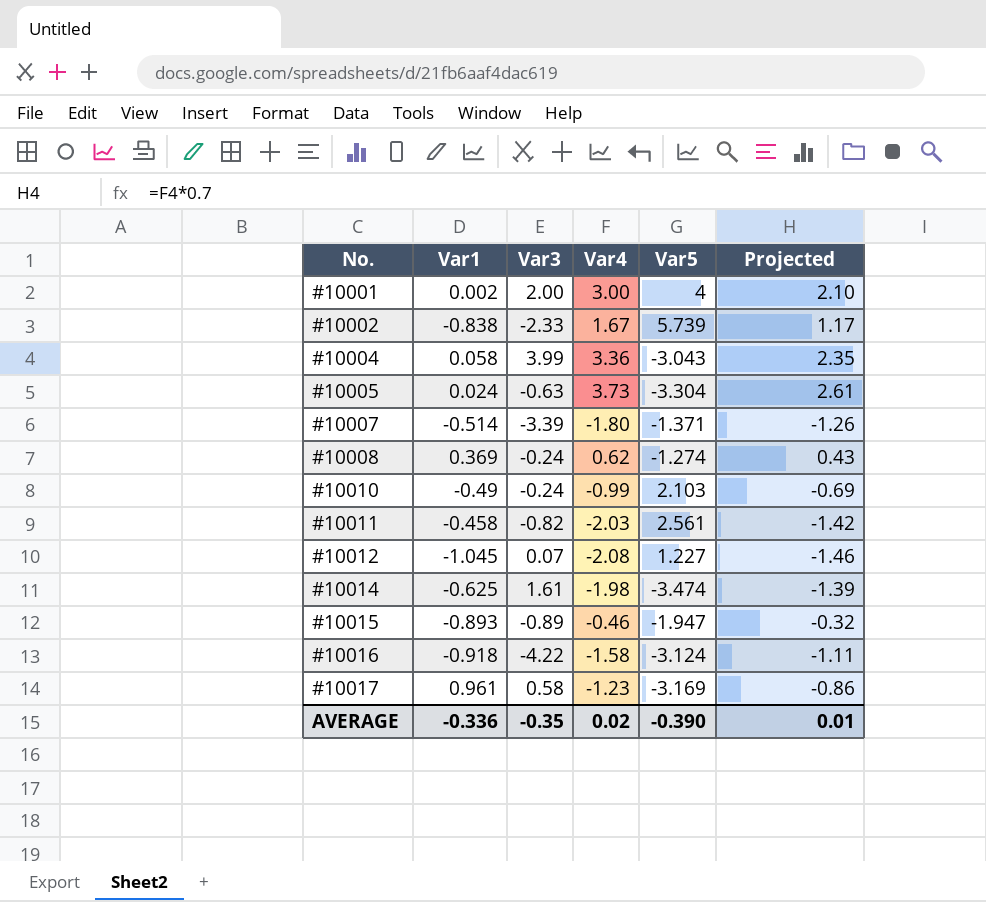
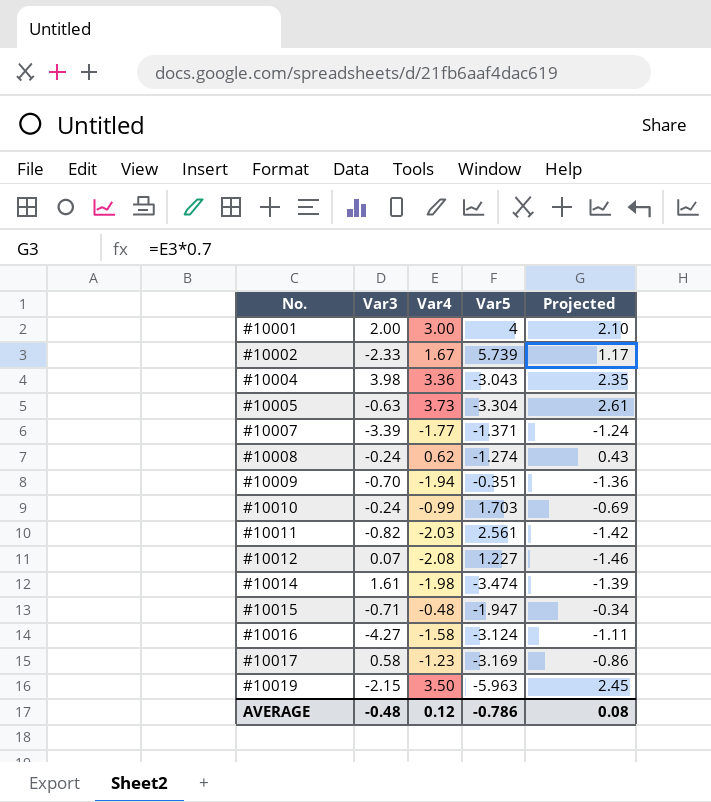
column Var1 | position: 2 -> none
#10004 | Var3: 3.99 -> 3.98
#10007 | Var4: -1.80 -> -1.77
#10007 | Projected: -1.26 -> -1.24
row #10009: none -> -0.70 | -1.94 | -0.351 | -1.36
#10010 | Var5: 2.103 -> 1.703
#10015 | Var3: -0.89 -> -0.71
#10015 | Var4: -0.46 -> -0.48
#10015 | Projected: -0.32 -> -0.34
#10016 | Var3: -4.22 -> -4.27
row #10019: none -> -2.15 | 3.50 | -5.963 | 2.45
AVERAGE | Var3: -0.35 -> -0.48
AVERAGE | Var4: 0.02 -> 0.12
AVERAGE | Var5: -0.390 -> -0.786
AVERAGE | Projected: 0.01 -> 0.08

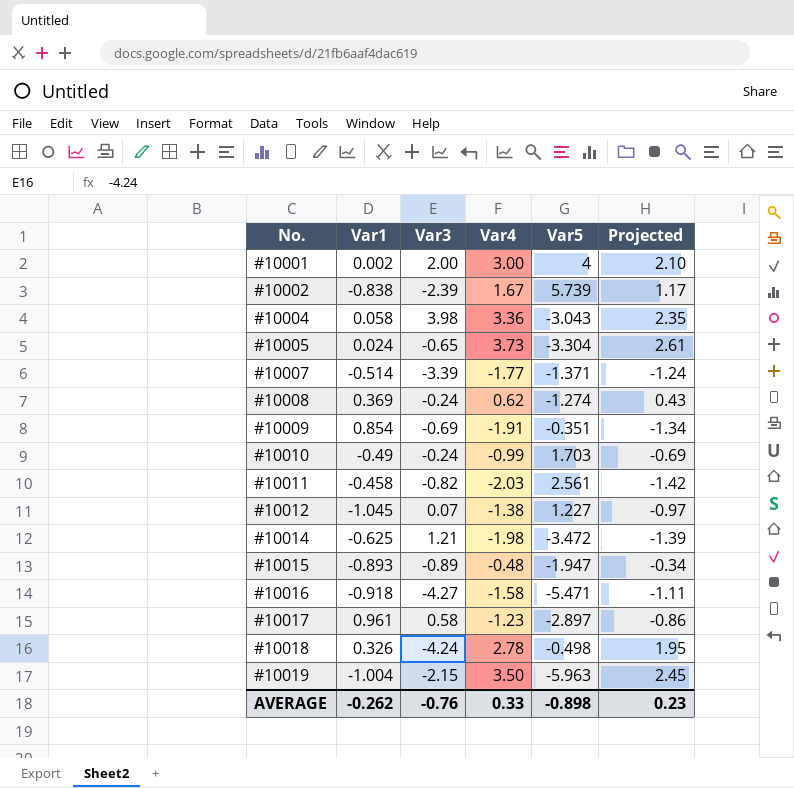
column Var1 | position: none -> 2
#10002 | Var3: -2.33 -> -2.39
#10005 | Var3: -0.63 -> -0.65
#10009 | Var3: -0.70 -> -0.69
#10009 | Var4: -1.94 -> -1.91
#10009 | Projected: -1.36 -> -1.34
#10012 | Var4: -2.08 -> -1.38
#10012 | Projected: -1.46 -> -0.97
#10014 | Var3: 1.61 -> 1.21
#10014 | Var5: -3.474 -> -3.472
#10015 | Var3: -0.71 -> -0.89
#10016 | Var5: -3.124 -> -5.471
#10017 | Var5: -3.169 -> -2.897
row #10018: none -> 0.326 | -4.24 | 2.78 | -0.498 | 1.95
AVERAGE | Var3: -0.48 -> -0.76
AVERAGE | Var4: 0.12 -> 0.33
AVERAGE | Var5: -0.786 -> -0.898
AVERAGE | Projected: 0.08 -> 0.23

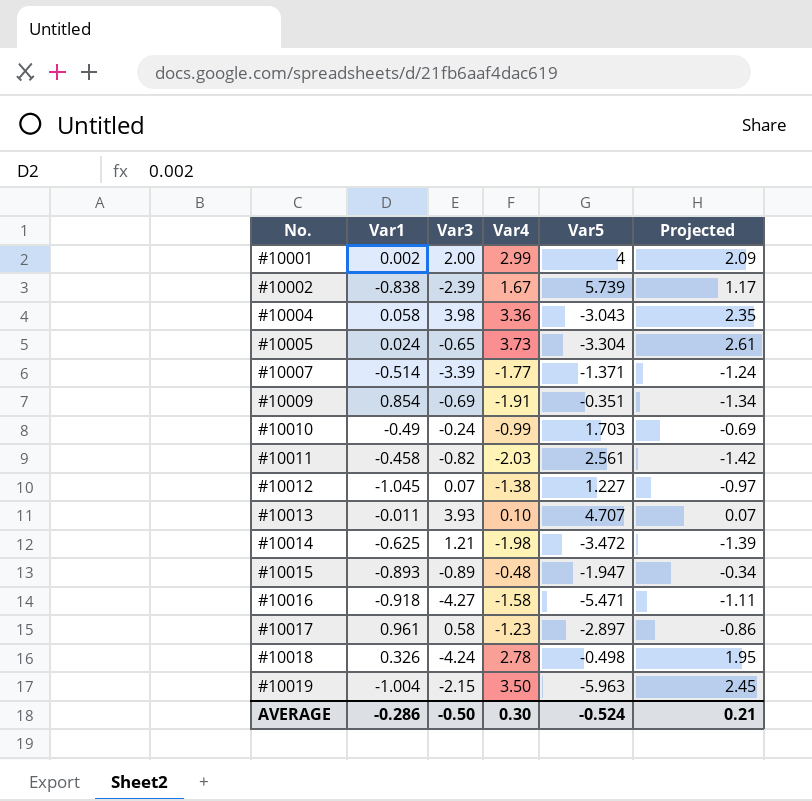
row #10008: 0.369 | -0.24 | 0.62 | -1.274 | 0.43 -> none
#10001 | Var4: 3.00 -> 2.99
#10001 | Projected: 2.10 -> 2.09
row #10013: none -> -0.011 | 3.93 | 0.10 | 4.707 | 0.07
AVERAGE | Var1: -0.262 -> -0.286
AVERAGE | Var3: -0.76 -> -0.50
AVERAGE | Var4: 0.33 -> 0.30
AVERAGE | Var5: -0.898 -> -0.524
AVERAGE | Projected: 0.23 -> 0.21

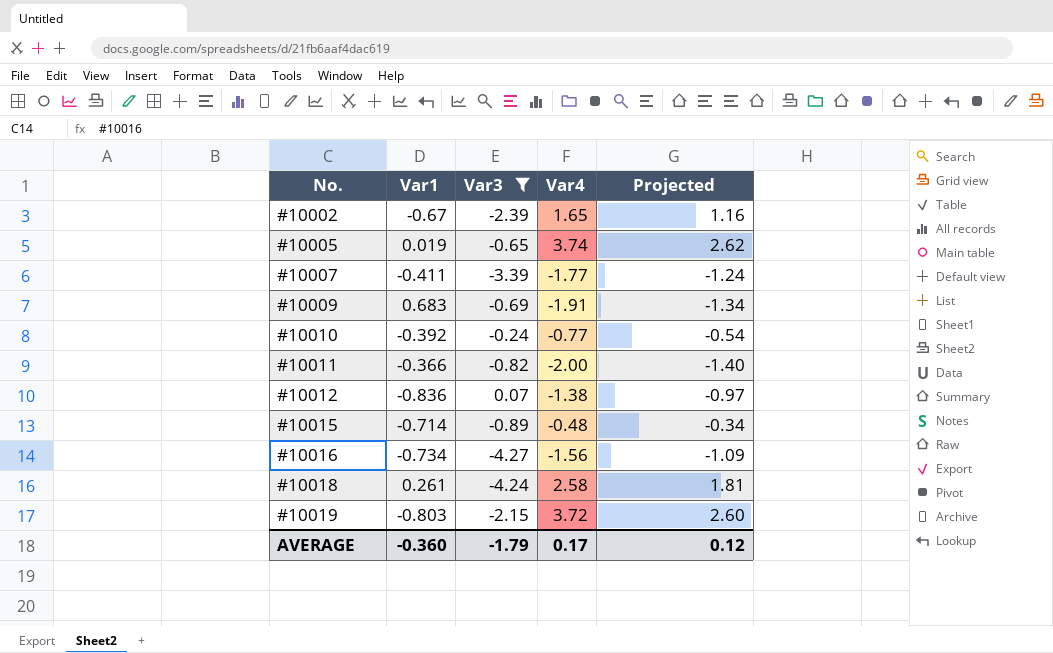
filter: none -> Var3 <= 0.07
column Var5 | position: 5 -> none
#10002 | Var1: -0.838 -> -0.67
#10002 | Var4: 1.67 -> 1.65
#10002 | Projected: 1.17 -> 1.16
#10005 | Var1: 0.024 -> 0.019
#10005 | Var4: 3.73 -> 3.74
#10005 | Projected: 2.61 -> 2.62
#10007 | Var1: -0.514 -> -0.411
#10009 | Var1: 0.854 -> 0.683
#10010 | Var1: -0.49 -> -0.392
#10010 | Var4: -0.99 -> -0.77
#10010 | Projected: -0.69 -> -0.54
#10011 | Var1: -0.458 -> -0.366
#10011 | Var4: -2.03 -> -2.00
#10011 | Projected: -1.42 -> -1.40
#10012 | Var1: -1.045 -> -0.836
#10015 | Var1: -0.893 -> -0.714
#10016 | Var1: -0.918 -> -0.734
#10016 | Var4: -1.58 -> -1.56
#10016 | Projected: -1.11 -> -1.09
#10018 | Var1: 0.326 -> 0.261
#10018 | Var4: 2.78 -> 2.58
#10018 | Projected: 1.95 -> 1.81
#10019 | Var1: -1.004 -> -0.803
#10019 | Var4: 3.50 -> 3.72
#10019 | Projected: 2.45 -> 2.60
AVERAGE | Var1: -0.286 -> -0.360
AVERAGE | Var3: -0.50 -> -1.79
AVERAGE | Var4: 0.30 -> 0.17
AVERAGE | Projected: 0.21 -> 0.12

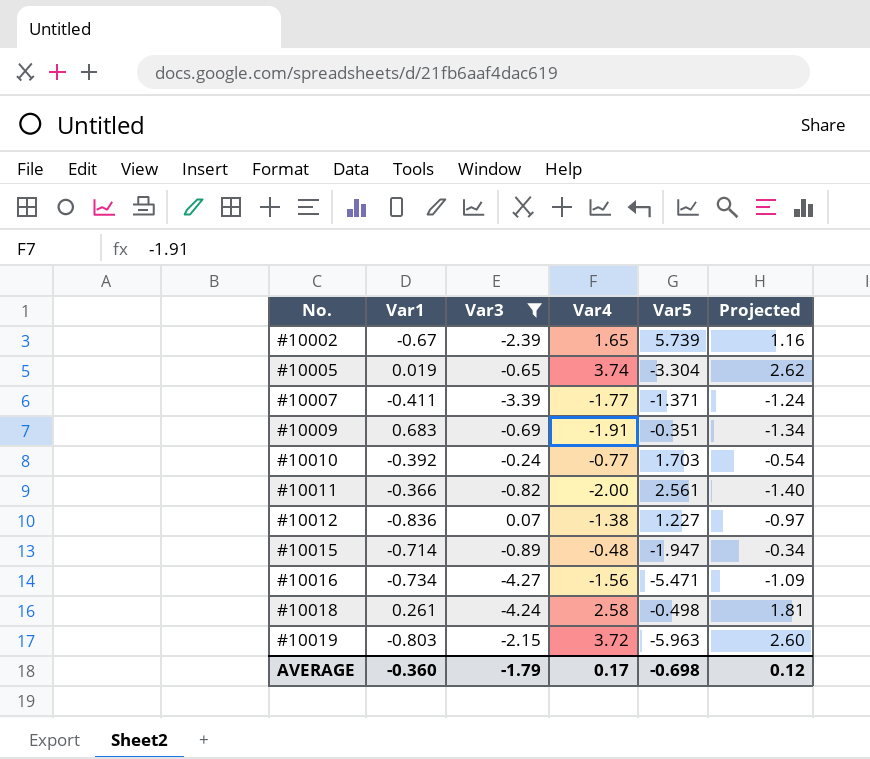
column Var5 | position: none -> 5

